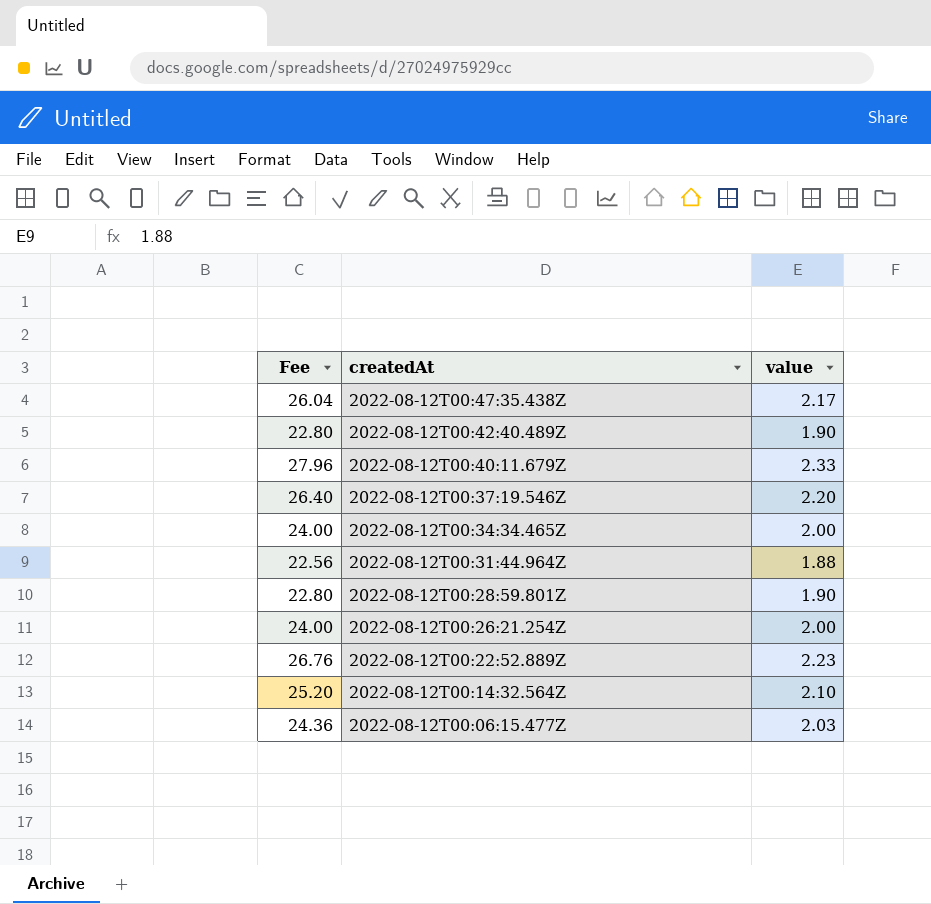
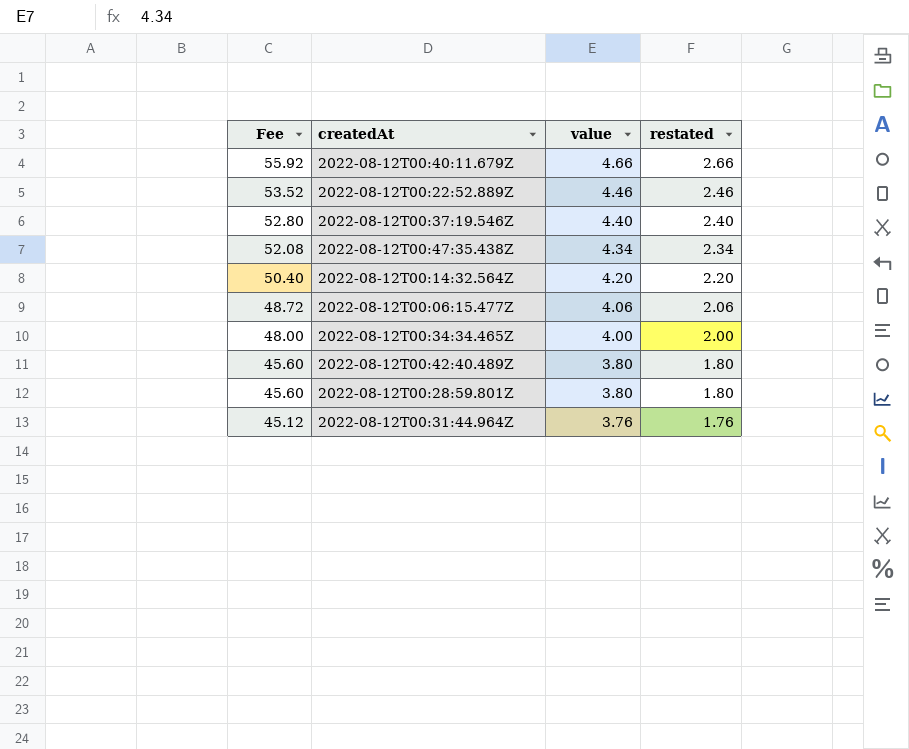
row order: createdAt descending -> Fee descending
column restated | formula: none -> [value] - 2
row 2022-08-12T00:26:21.254Z: 24.00 | 2.00 -> none
2022-08-12T00:40:11.679Z | Fee: 27.96 -> 55.92
2022-08-12T00:40:11.679Z | value: 2.33 -> 4.66
2022-08-12T00:22:52.889Z | Fee: 26.76 -> 53.52
2022-08-12T00:22:52.889Z | value: 2.23 -> 4.46
2022-08-12T00:37:19.546Z | Fee: 26.40 -> 52.80
2022-08-12T00:37:19.546Z | value: 2.20 -> 4.40
2022-08-12T00:47:35.438Z | Fee: 26.04 -> 52.08
2022-08-12T00:47:35.438Z | value: 2.17 -> 4.34
2022-08-12T00:14:32.564Z | Fee: 25.20 -> 50.40
2022-08-12T00:14:32.564Z | value: 2.10 -> 4.20
2022-08-12T00:06:15.477Z | Fee: 24.36 -> 48.72
2022-08-12T00:06:15.477Z | value: 2.03 -> 4.06
2022-08-12T00:34:34.465Z | Fee: 24.00 -> 48.00
2022-08-12T00:34:34.465Z | value: 2.00 -> 4.00
2022-08-12T00:42:40.489Z | Fee: 22.80 -> 45.60
2022-08-12T00:42:40.489Z | value: 1.90 -> 3.80
2022-08-12T00:28:59.801Z | Fee: 22.80 -> 45.60
2022-08-12T00:28:59.801Z | value: 1.90 -> 3.80
2022-08-12T00:31:44.964Z | Fee: 22.56 -> 45.12
2022-08-12T00:31:44.964Z | value: 1.88 -> 3.76

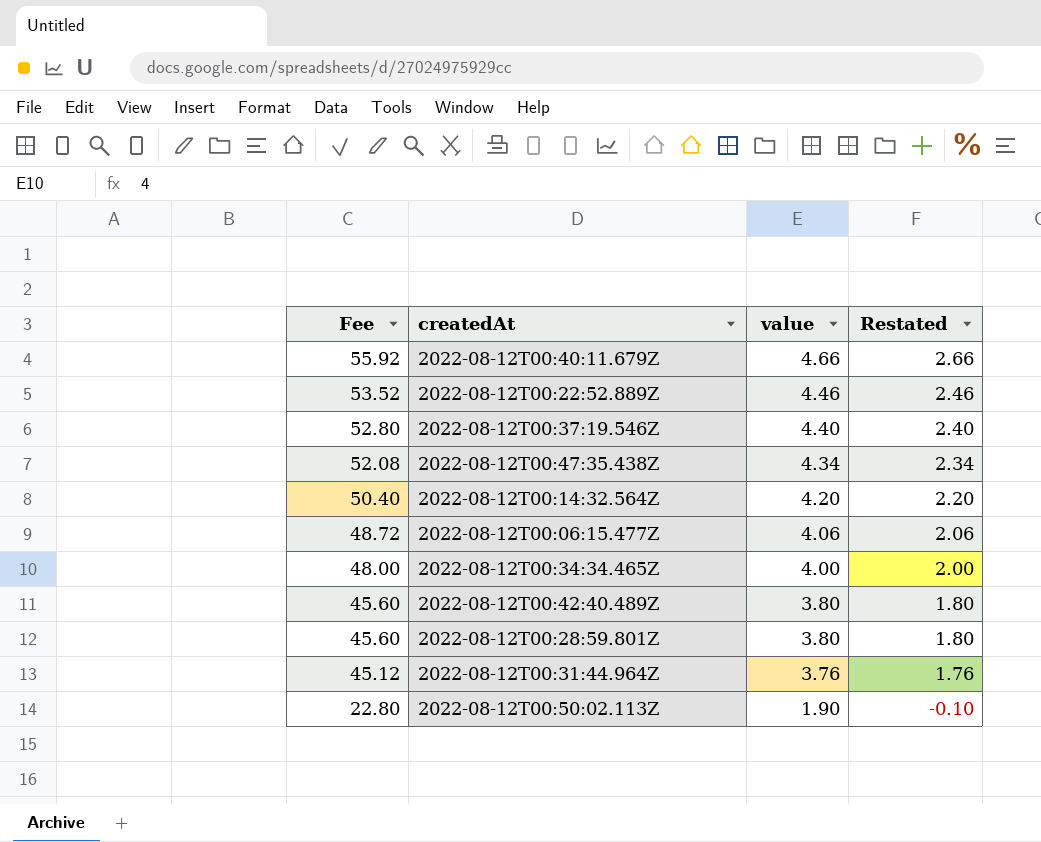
column name: restated -> Restated
row 2022-08-12T00:50:02.113Z: none -> 22.80 | 1.90 | -0.10

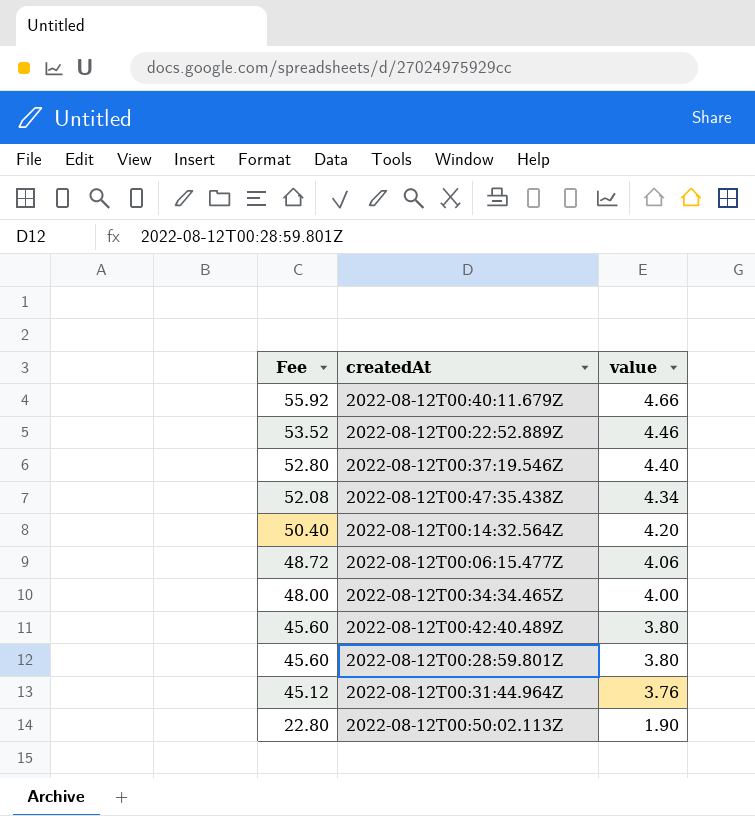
column Restated | formula: [value] - 2 -> none

